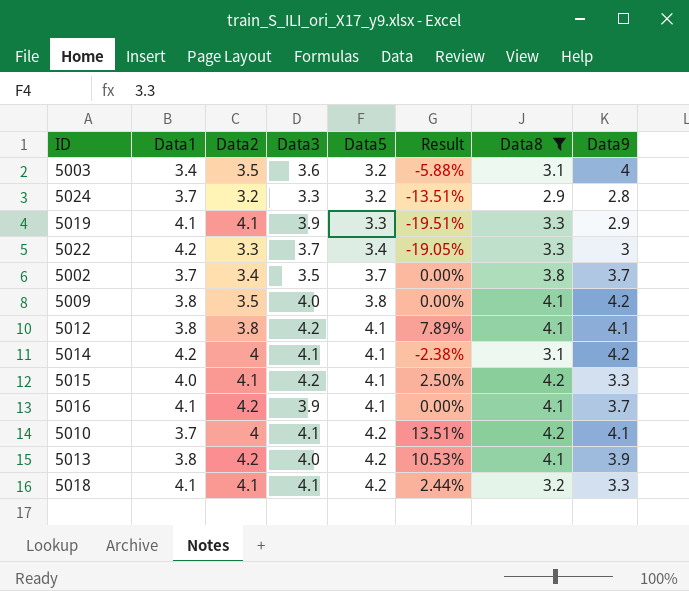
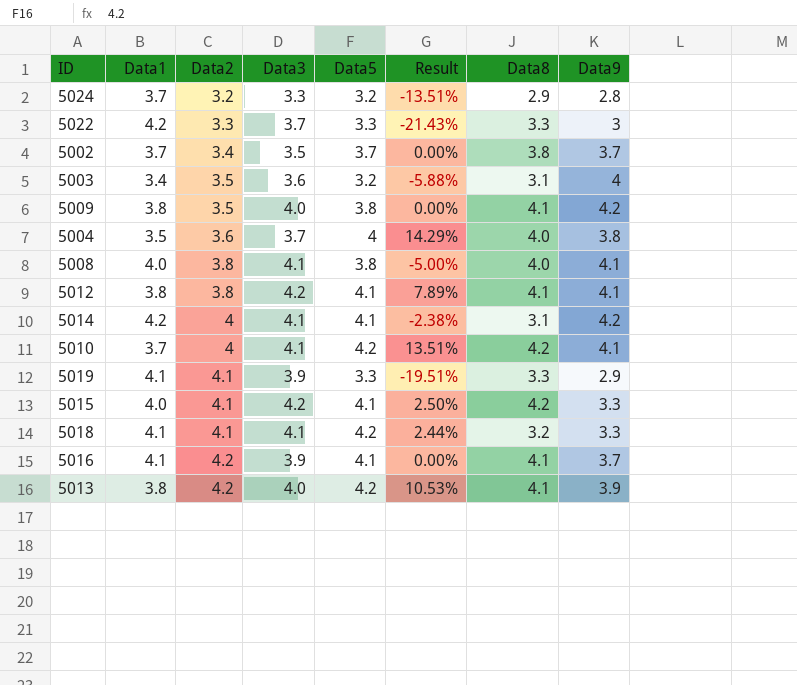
filter: Data8 != 4.0 -> none
row order: Data5 ascending -> Data2 ascending
5022 | Data5: 3.4 -> 3.3
5022 | Result: -19.05% -> -21.43%

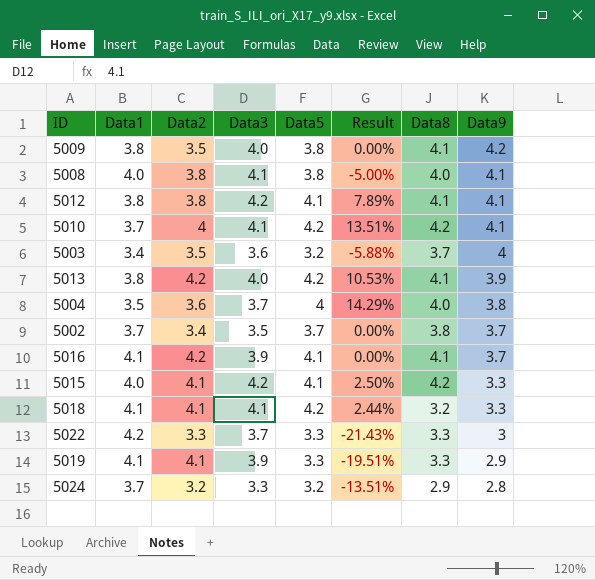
row order: Data2 ascending -> Data9 descending
row 5014: 4.2 | 4 | 4.1 | 4.1 | -2.38% | 3.1 | 4.2 -> none
5003 | Data8: 3.1 -> 3.7

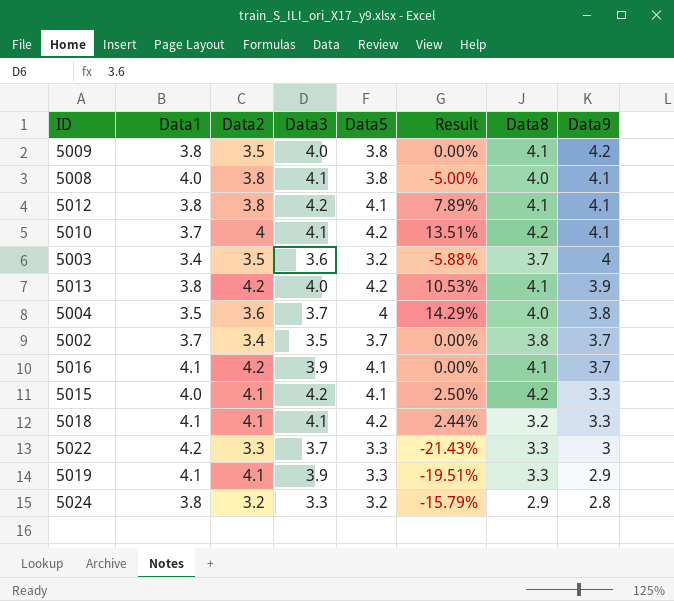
5024 | Data1: 3.7 -> 3.8
5024 | Result: -13.51% -> -15.79%

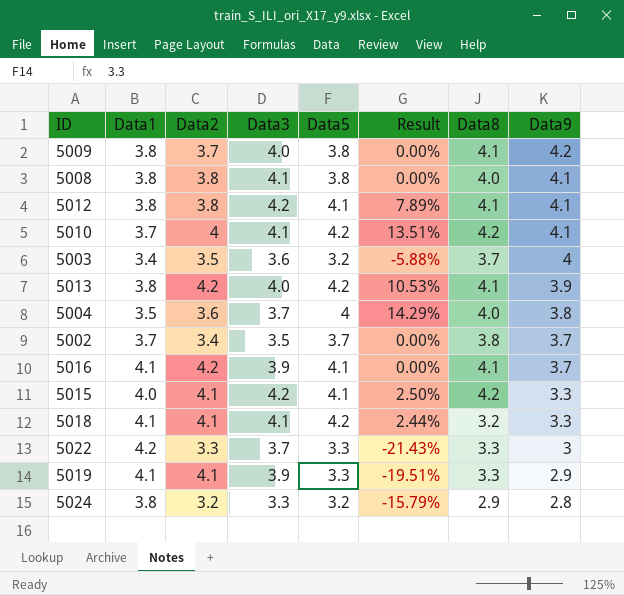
5009 | Data2: 3.5 -> 3.7
5008 | Data1: 4.0 -> 3.8
5008 | Result: -5.00% -> 0.00%

